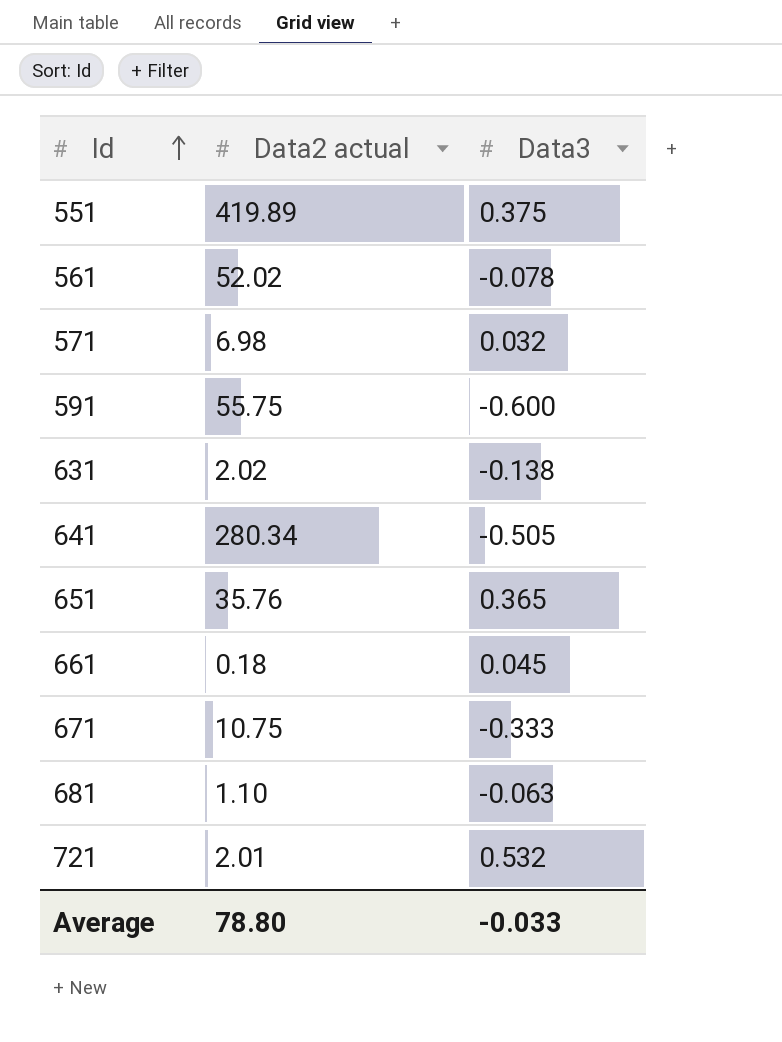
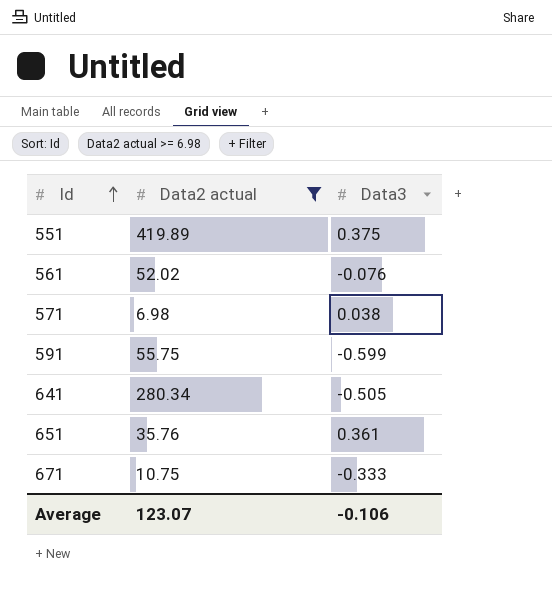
filter: none -> Data2 actual >= 6.98
561 | Data3: -0.078 -> -0.076
571 | Data3: 0.032 -> 0.038
591 | Data3: -0.600 -> -0.599
651 | Data3: 0.365 -> 0.361
Average | Data2 actual: 78.80 -> 123.07
Average | Data3: -0.033 -> -0.106

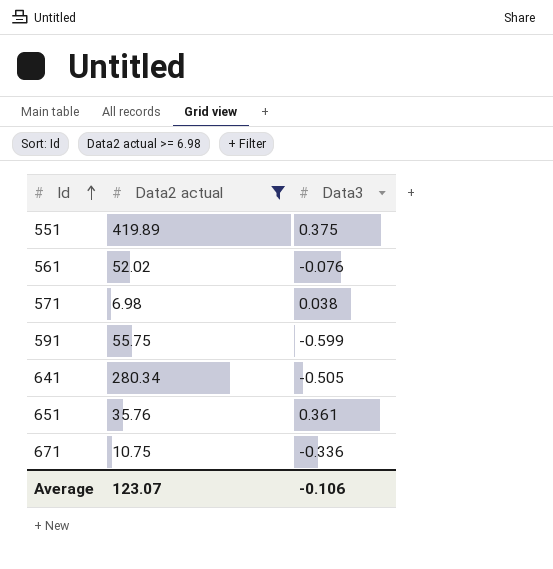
671 | Data3: -0.333 -> -0.336

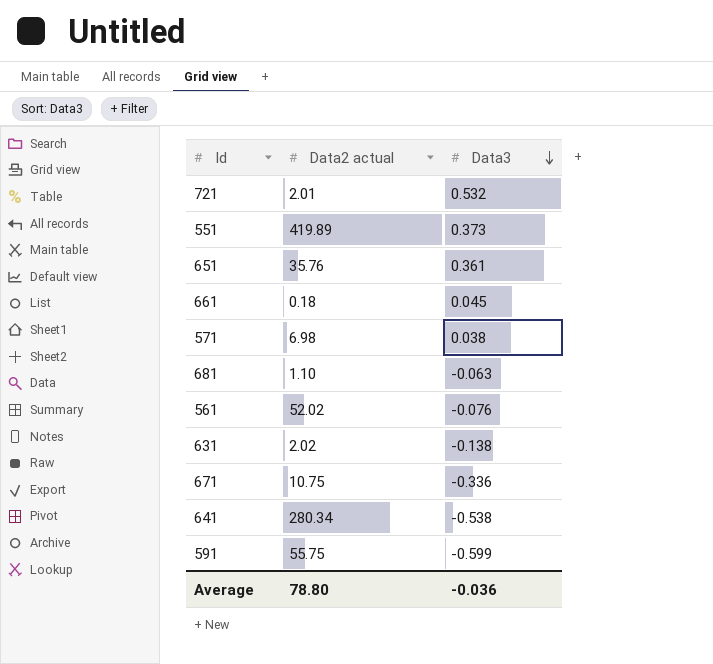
filter: Data2 actual >= 6.98 -> none
row order: Id ascending -> Data3 descending
551 | Data3: 0.375 -> 0.373
641 | Data3: -0.505 -> -0.538
Average | Data2 actual: 123.07 -> 78.80
Average | Data3: -0.106 -> -0.036

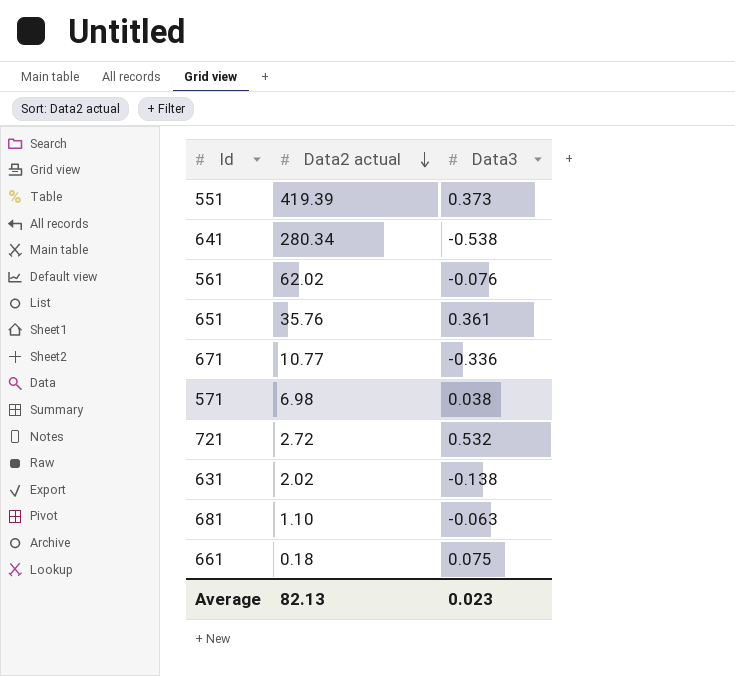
row order: Data3 descending -> Data2 actual descending
row 591: 55.75 | -0.599 -> none
551 | Data2 actual: 419.89 -> 419.39
561 | Data2 actual: 52.02 -> 62.02
671 | Data2 actual: 10.75 -> 10.77
721 | Data2 actual: 2.01 -> 2.72
661 | Data3: 0.045 -> 0.075
Average | Data2 actual: 78.80 -> 82.13
Average | Data3: -0.036 -> 0.023

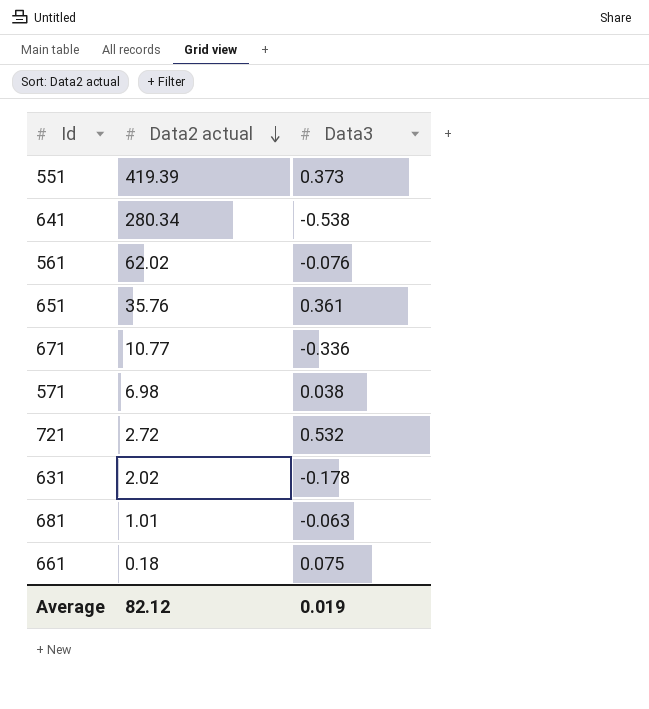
631 | Data3: -0.138 -> -0.178
681 | Data2 actual: 1.10 -> 1.01
Average | Data2 actual: 82.13 -> 82.12
Average | Data3: 0.023 -> 0.019

